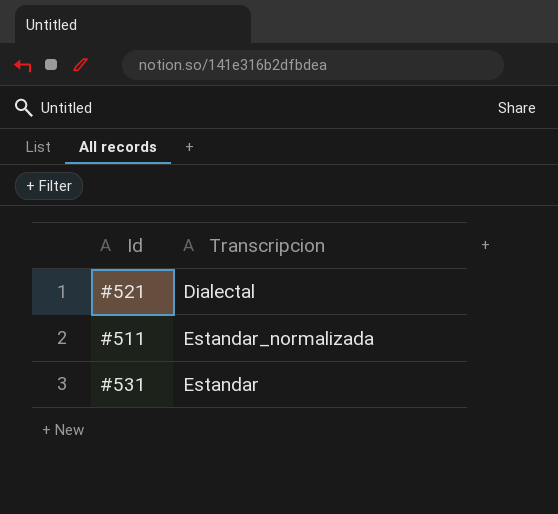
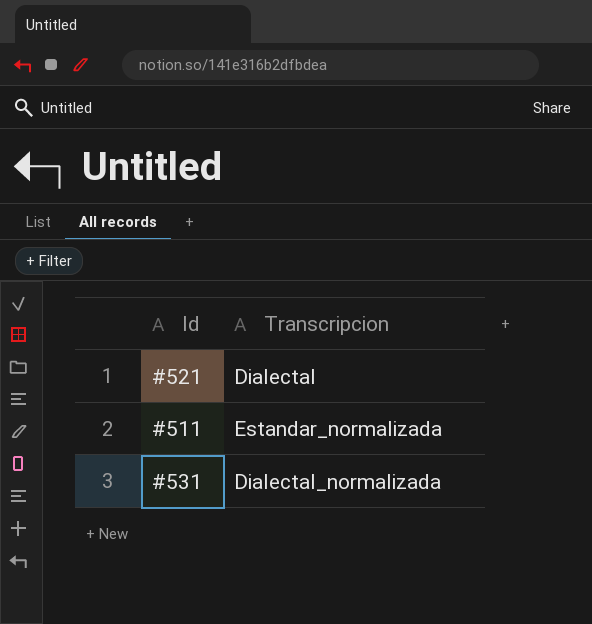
#531 | Transcripcion: Estandar -> Dialectal_normalizada

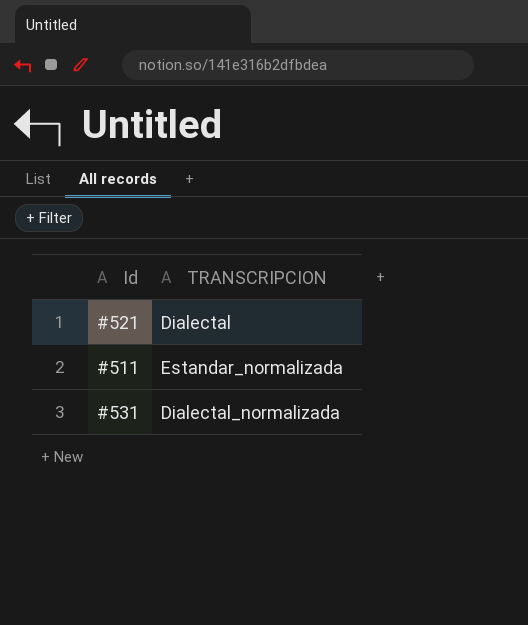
column name: Transcripcion -> TRANSCRIPCION

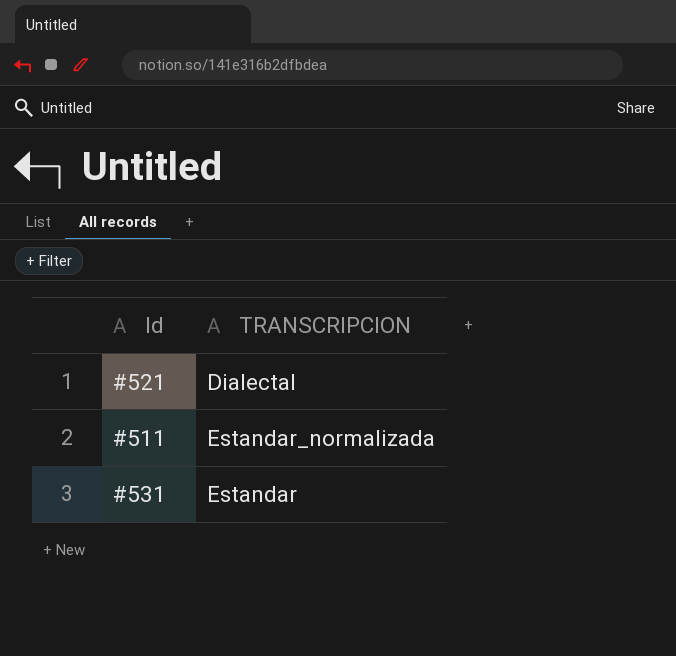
#531 | TRANSCRIPCION: Dialectal_normalizada -> Estandar

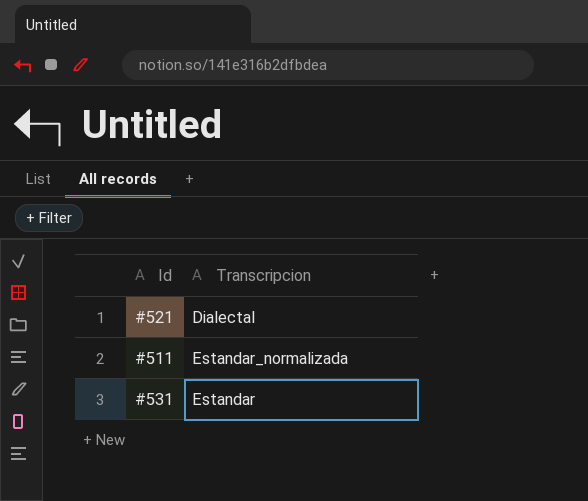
column name: TRANSCRIPCION -> Transcripcion

